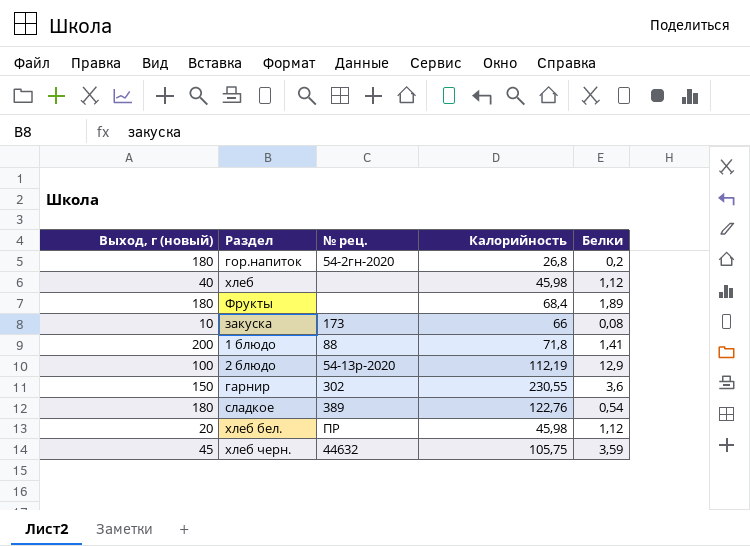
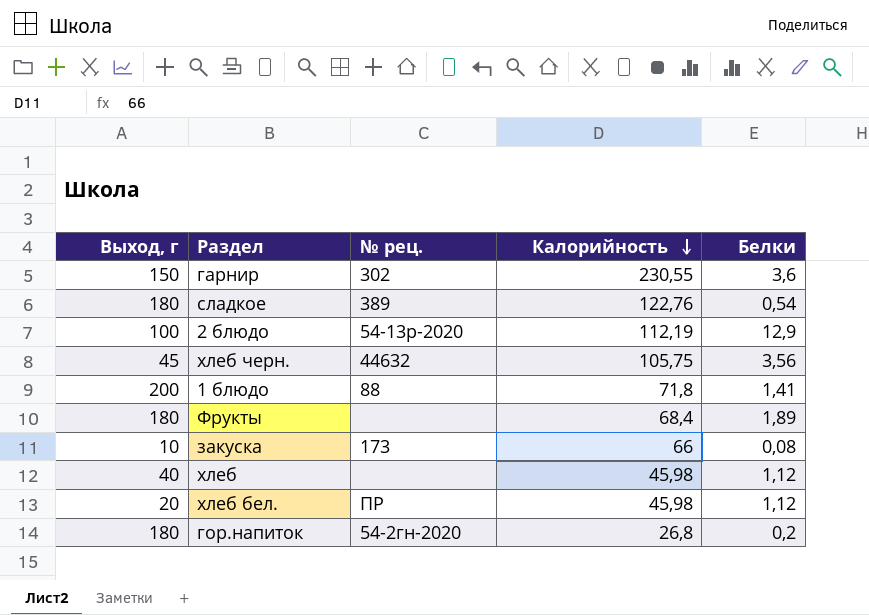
row order: none -> Калорийность descending
column name: Выход, г (новый) -> Выход, г
хлеб черн. | Белки: 3,59 -> 3,56

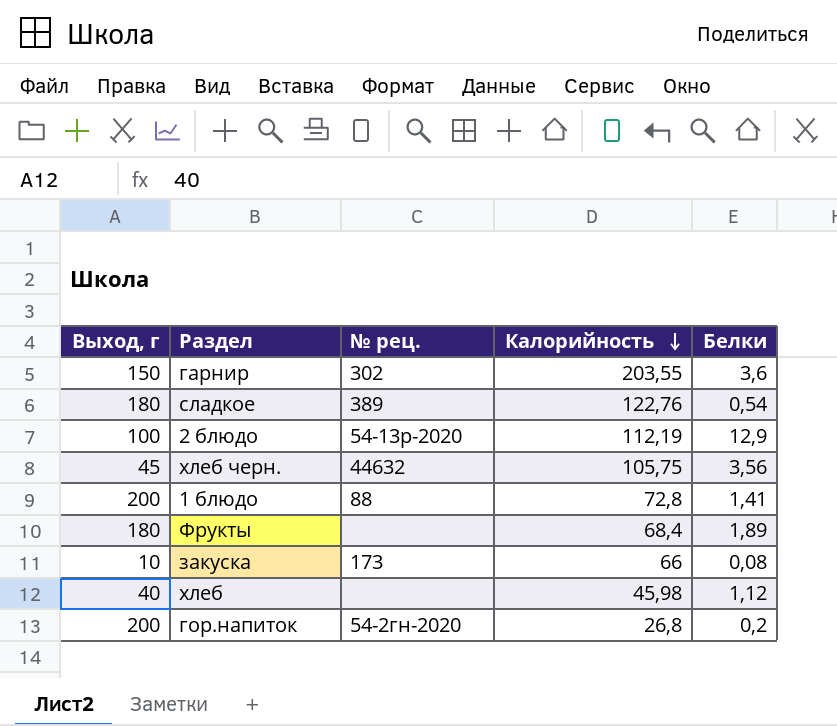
row хлеб бел.: 20 | ПР | 45,98 | 1,12 -> none
гарнир | Калорийность: 230,55 -> 203,55
1 блюдо | Калорийность: 71,8 -> 72,8
гор.напиток | Выход, г: 180 -> 200

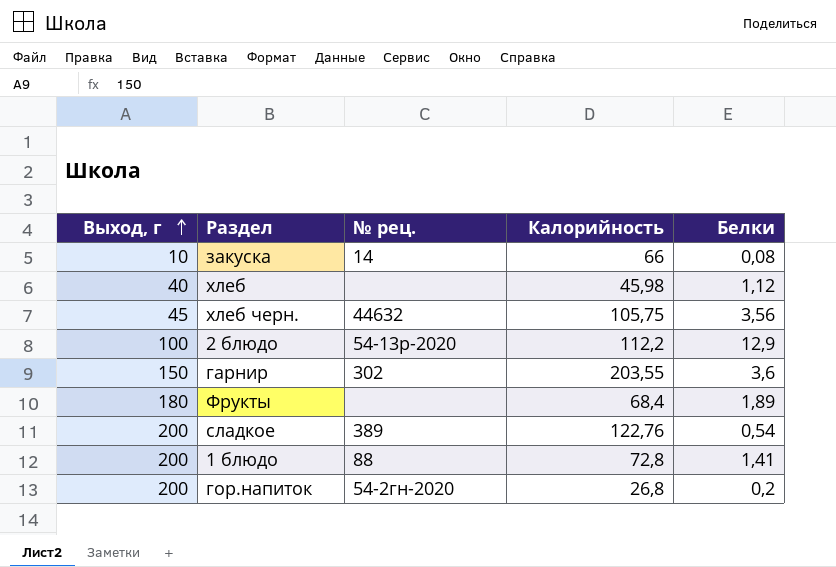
row order: Калорийность descending -> Выход, г ascending
закуска | № рец.: 173 -> 14
2 блюдо | Калорийность: 112,19 -> 112,2
сладкое | Выход, г: 180 -> 200

